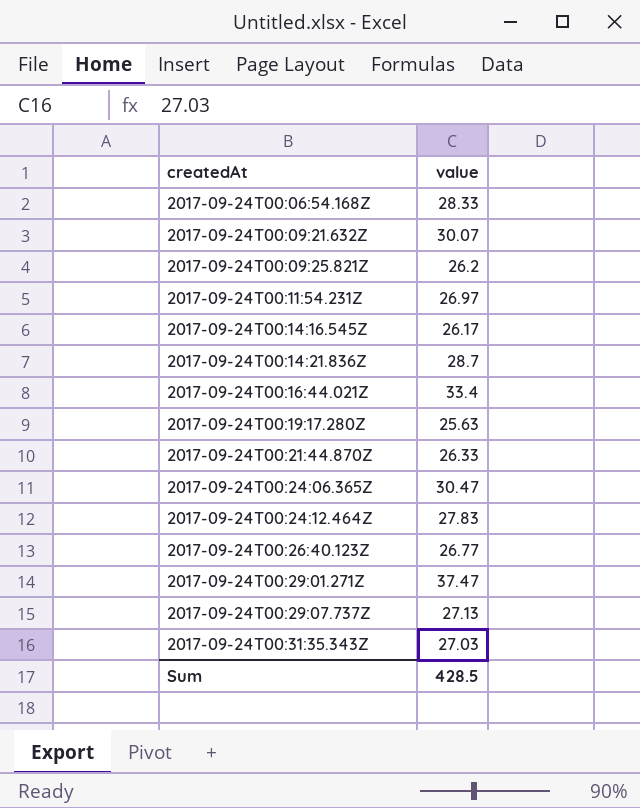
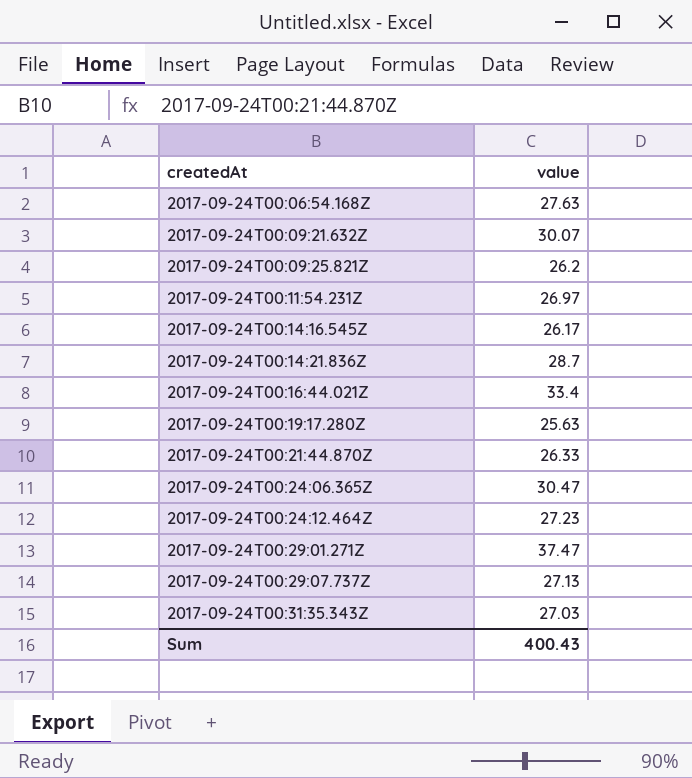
row 2017-09-24T00:26:40.123Z: 26.77 -> none
2017-09-24T00:06:54.168Z | value: 28.33 -> 27.63
2017-09-24T00:24:12.464Z | value: 27.83 -> 27.23
Sum | value: 428.5 -> 400.43

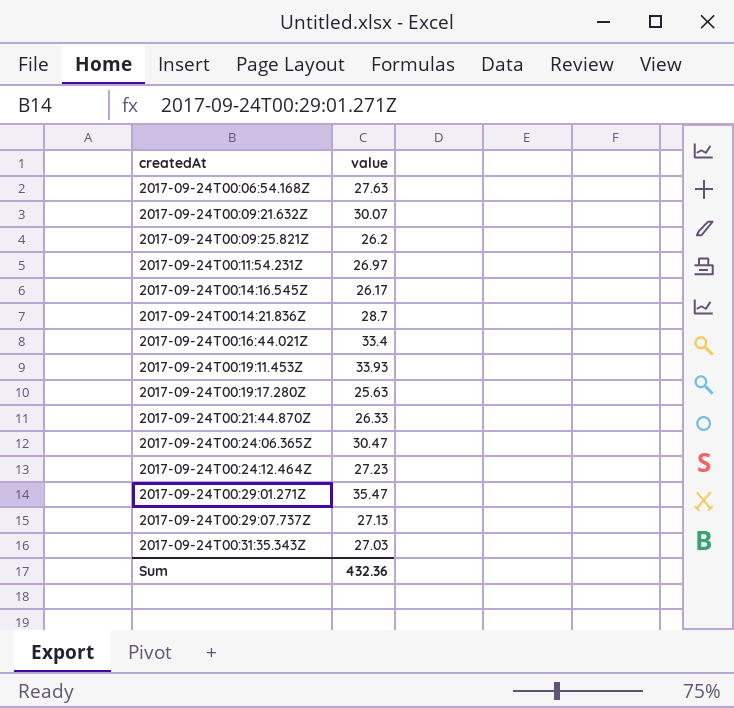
row 2017-09-24T00:19:11.453Z: none -> 33.93
2017-09-24T00:29:01.271Z | value: 37.47 -> 35.47
Sum | value: 400.43 -> 432.36

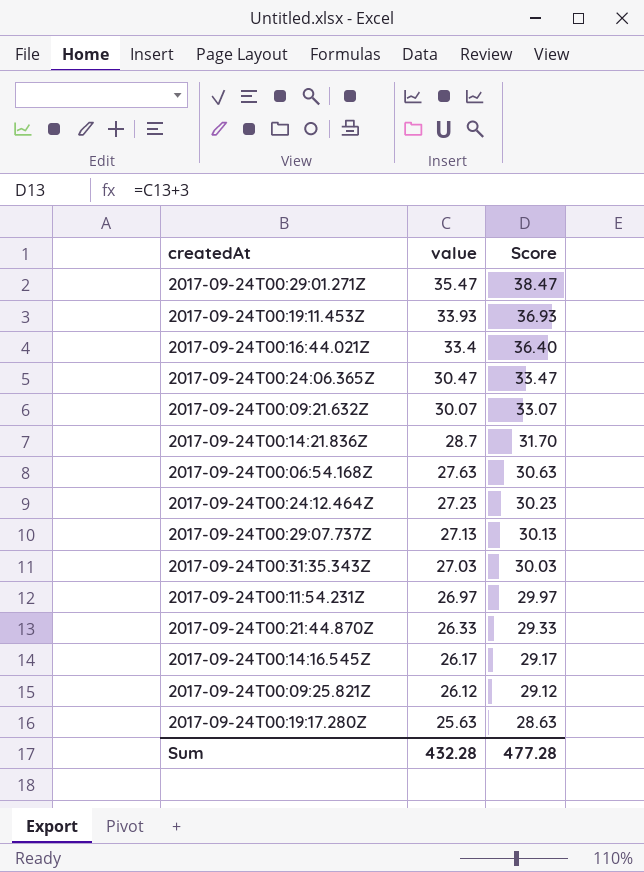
row order: createdAt ascending -> value descending
column Score | formula: none -> [value] + 3
2017-09-24T00:09:25.821Z | value: 26.2 -> 26.12
Sum | value: 432.36 -> 432.28

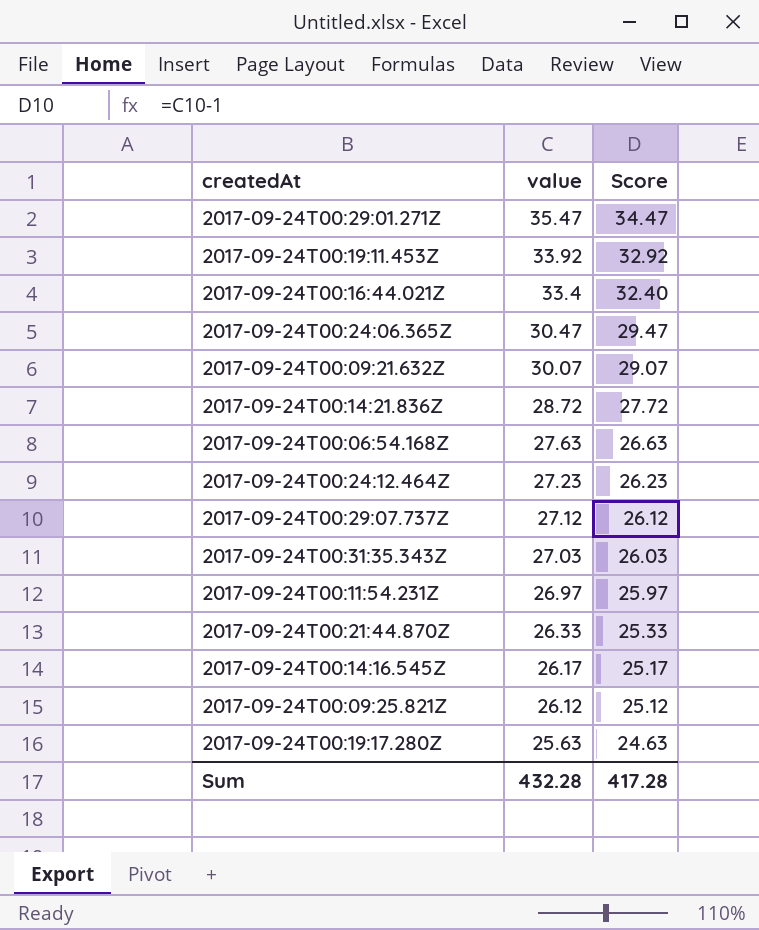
column Score | formula: [value] + 3 -> [value] - 1
2017-09-24T00:19:11.453Z | value: 33.93 -> 33.92
2017-09-24T00:14:21.836Z | value: 28.7 -> 28.72
2017-09-24T00:29:07.737Z | value: 27.13 -> 27.12
Sum | Score: 477.28 -> 417.28

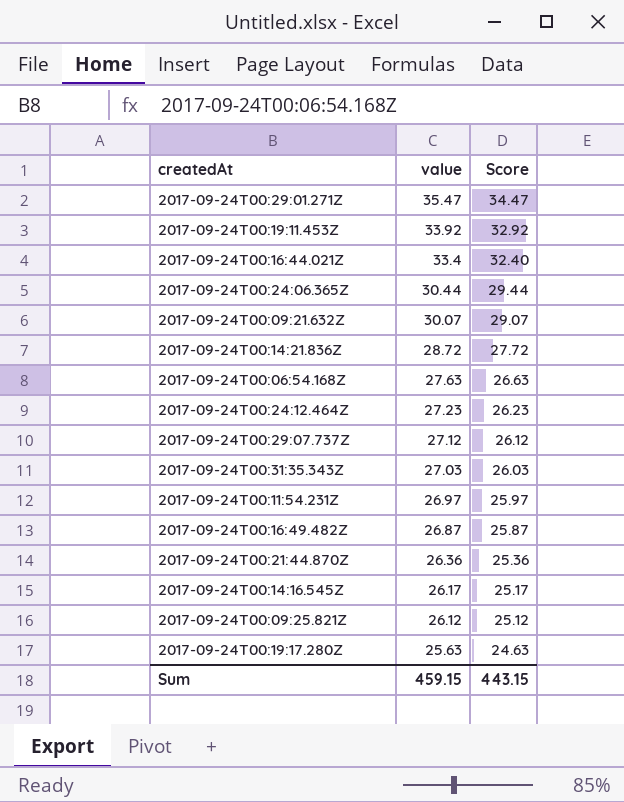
2017-09-24T00:24:06.365Z | value: 30.47 -> 30.44
2017-09-24T00:24:06.365Z | Score: 29.47 -> 29.44
row 2017-09-24T00:16:49.482Z: none -> 26.87 | 25.87
2017-09-24T00:21:44.870Z | value: 26.33 -> 26.36
2017-09-24T00:21:44.870Z | Score: 25.33 -> 25.36
Sum | value: 432.28 -> 459.15
Sum | Score: 417.28 -> 443.15

